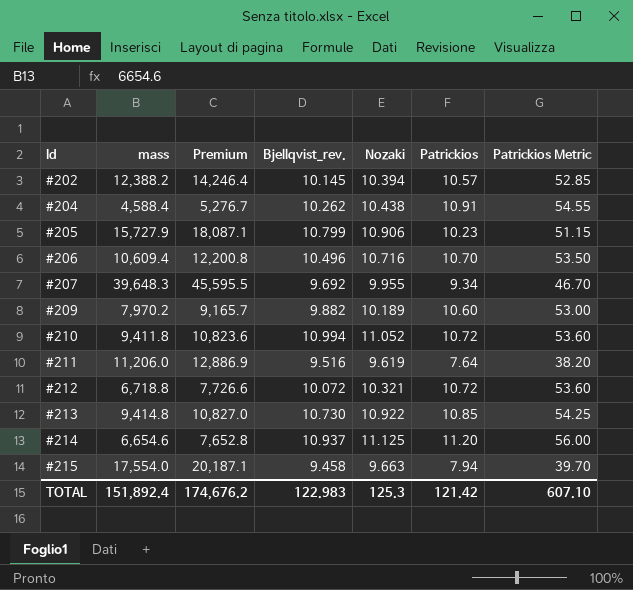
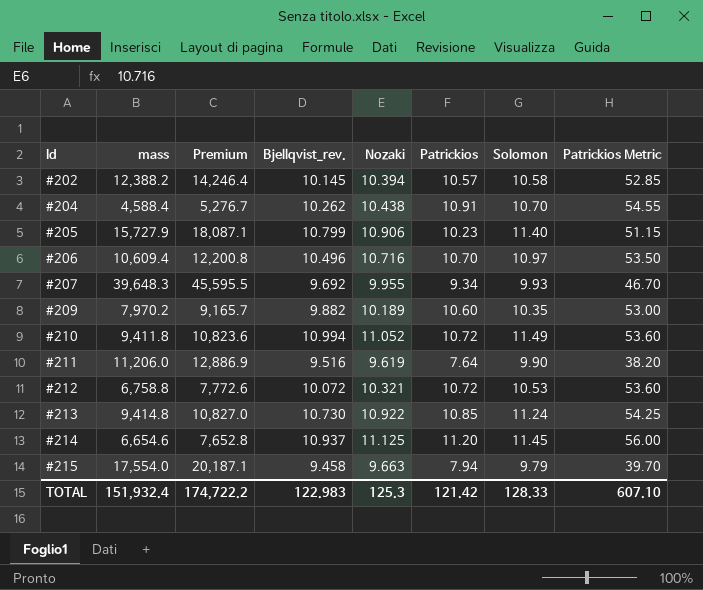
column Solomon | position: none -> 7
#212 | mass: 6,718.8 -> 6,758.8
#212 | Premium: 7,726.6 -> 7,772.6
TOTAL | mass: 151,892.4 -> 151,932.4
TOTAL | Premium: 174,676.2 -> 174,722.2

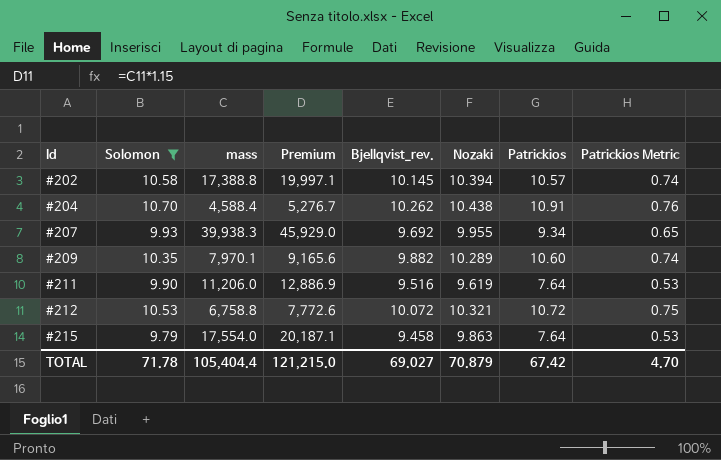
filter: none -> Solomon <= 10.70
column Solomon | position: 7 -> 2
column Patrickios Metric | formula: [Patrickios] * 5 -> [Patrickios] * 0.07
#202 | mass: 12,388.2 -> 17,388.8
#202 | Premium: 14,246.4 -> 19,997.1
#207 | mass: 39,648.3 -> 39,938.3
#207 | Premium: 45,595.5 -> 45,929.0
#209 | mass: 7,970.2 -> 7,970.1
#209 | Premium: 9,165.7 -> 9,165.6
#209 | Nozaki: 10.189 -> 10.289
#215 | Nozaki: 9.663 -> 9.863
#215 | Patrickios: 7.94 -> 7.64
TOTAL | Solomon: 128.33 -> 71.78
TOTAL | mass: 151,932.4 -> 105,404.4
TOTAL | Premium: 174,722.2 -> 121,215.0
TOTAL | Bjellqvist_rev.: 122.983 -> 69.027
TOTAL | Nozaki: 125.3 -> 70.879
TOTAL | Patrickios: 121.42 -> 67.42
TOTAL | Patrickios Metric: 607.10 -> 4.70

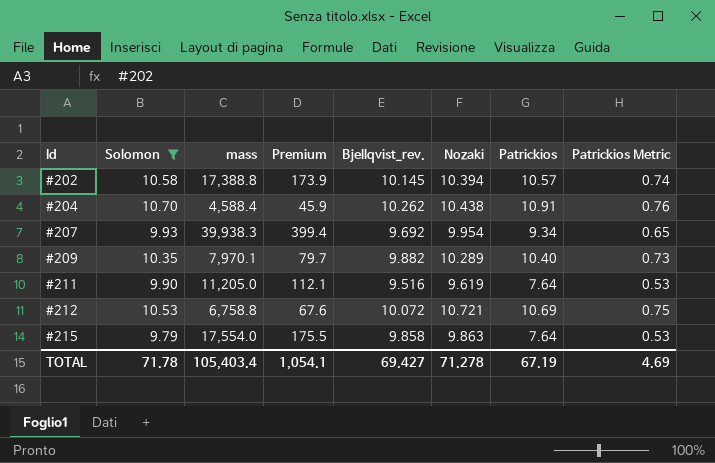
column Premium | formula: [mass] * 1.15 -> [mass] * 0.01
#207 | Nozaki: 9.955 -> 9.954
#209 | Patrickios: 10.60 -> 10.40
#209 | Patrickios Metric: 0.74 -> 0.73
#211 | mass: 11,206.0 -> 11,205.0
#212 | Nozaki: 10.321 -> 10.721
#212 | Patrickios: 10.72 -> 10.69
#215 | Bjellqvist_rev.: 9.458 -> 9.858
TOTAL | mass: 105,404.4 -> 105,403.4
TOTAL | Premium: 121,215.0 -> 1,054.1
TOTAL | Bjellqvist_rev.: 69.027 -> 69.427
TOTAL | Nozaki: 70.879 -> 71.278
TOTAL | Patrickios: 67.42 -> 67.19
TOTAL | Patrickios Metric: 4.70 -> 4.69

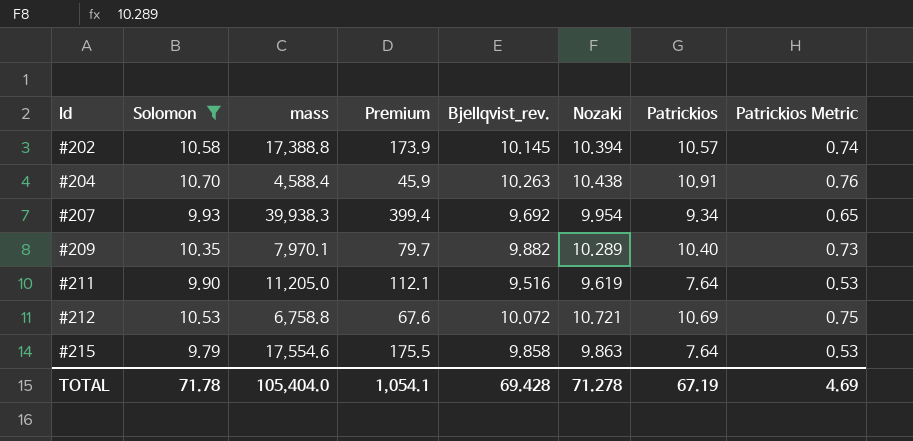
#204 | Bjellqvist_rev.: 10.262 -> 10.263
#215 | mass: 17,554.0 -> 17,554.6
TOTAL | mass: 105,403.4 -> 105,404.0
TOTAL | Bjellqvist_rev.: 69.427 -> 69.428

